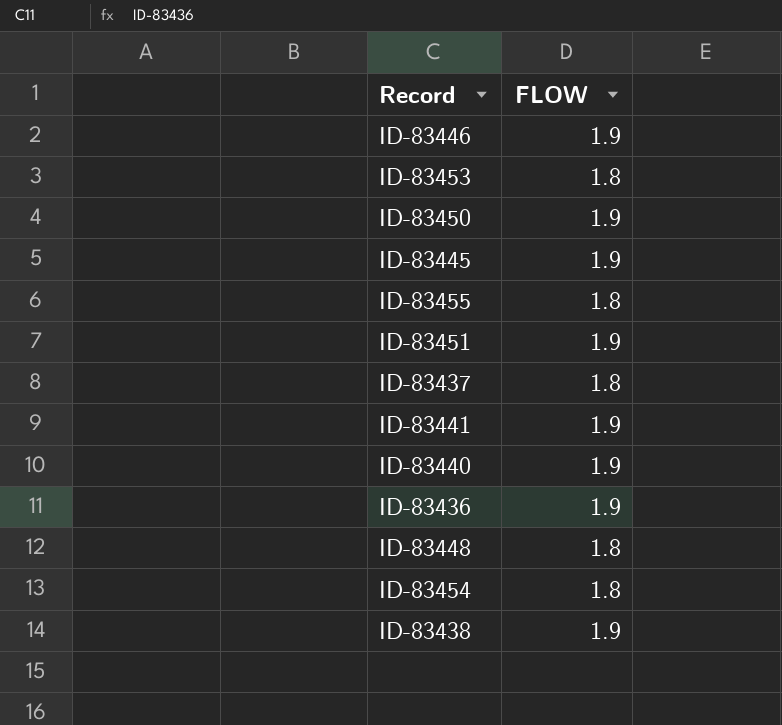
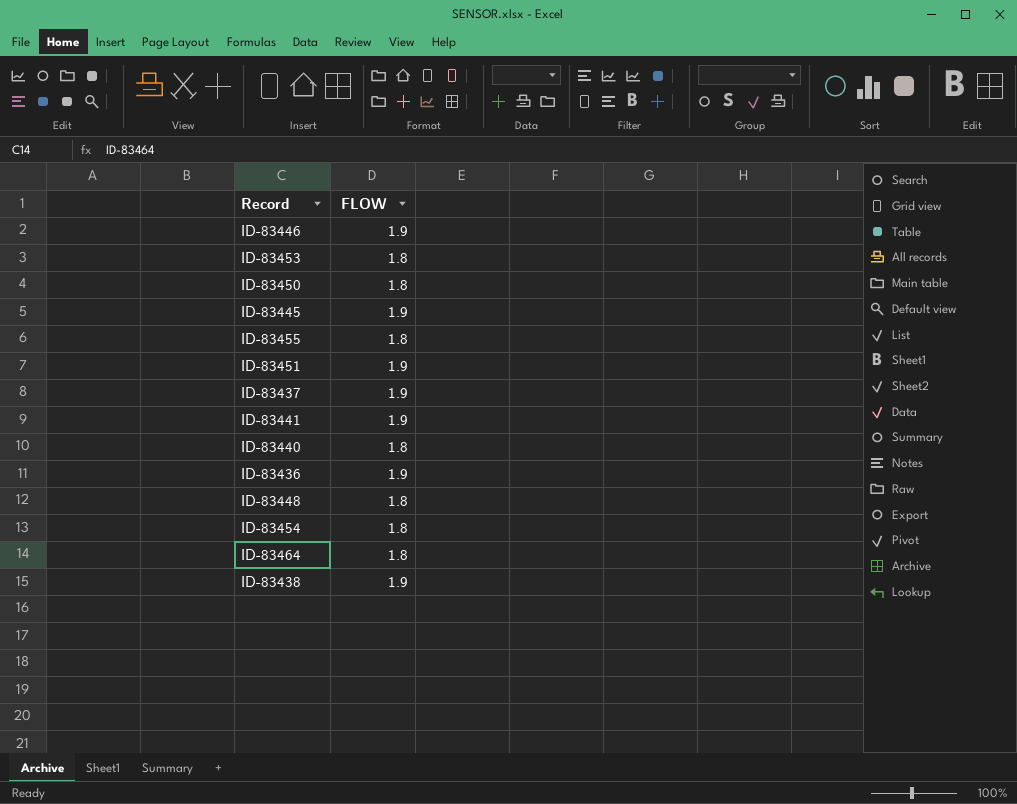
ID-83450 | FLOW: 1.9 -> 1.8
ID-83437 | FLOW: 1.8 -> 1.9
ID-83440 | FLOW: 1.9 -> 1.8
row ID-83464: none -> 1.8

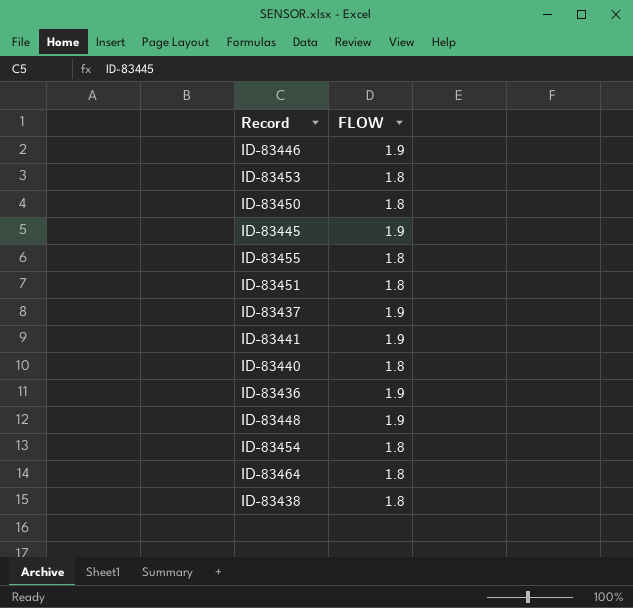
ID-83451 | FLOW: 1.9 -> 1.8
ID-83448 | FLOW: 1.8 -> 1.9
ID-83438 | FLOW: 1.9 -> 1.8

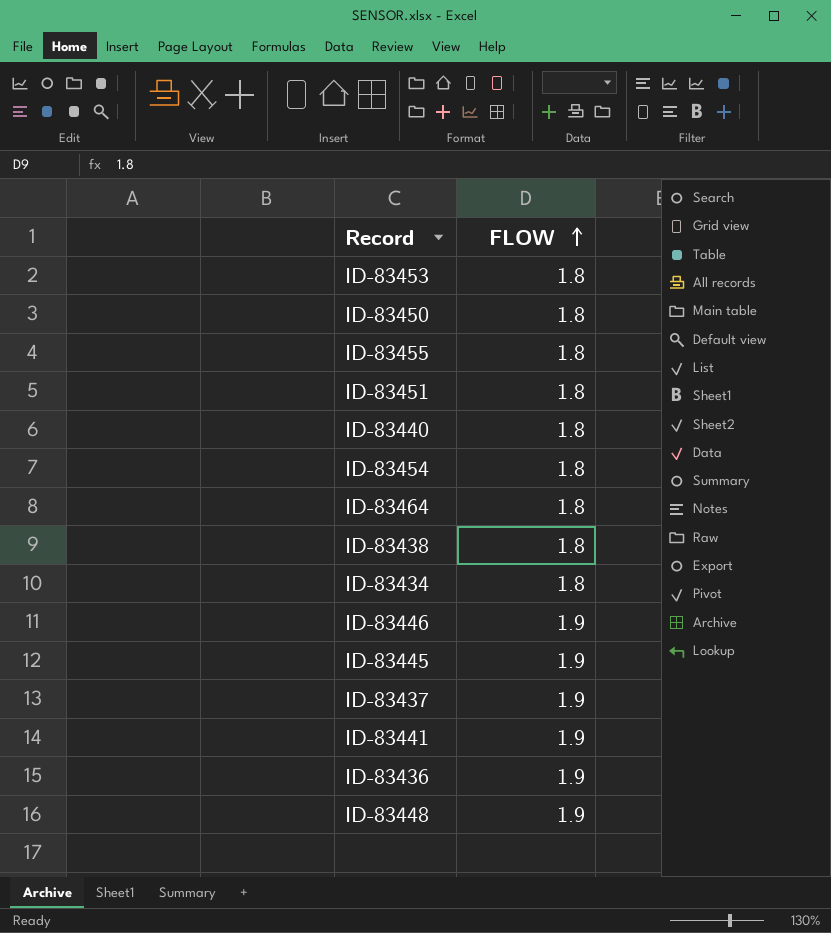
row order: none -> FLOW ascending
row ID-83434: none -> 1.8

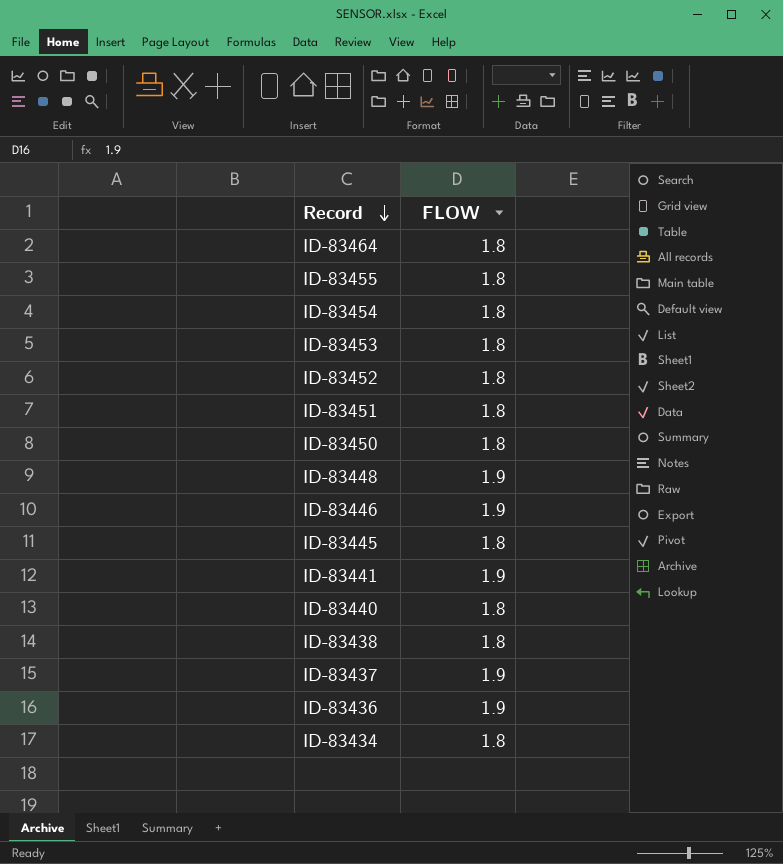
row order: FLOW ascending -> Record descending
row ID-83452: none -> 1.8
ID-83445 | FLOW: 1.9 -> 1.8

